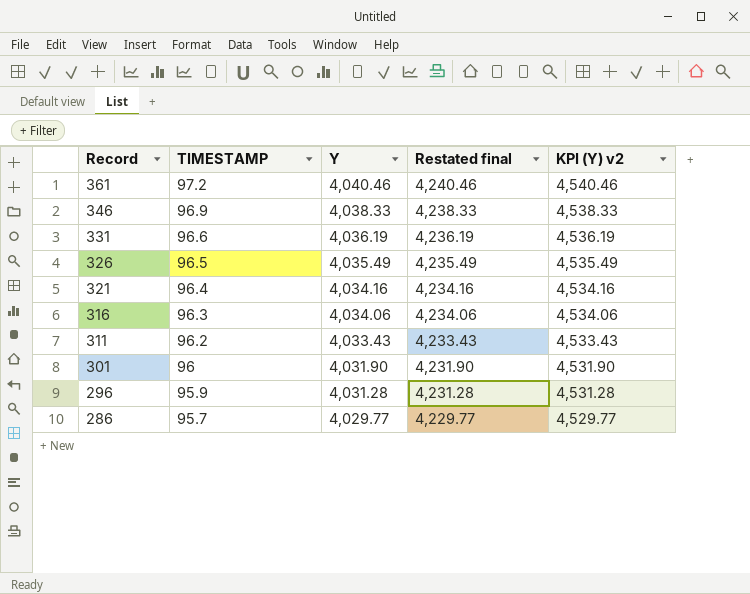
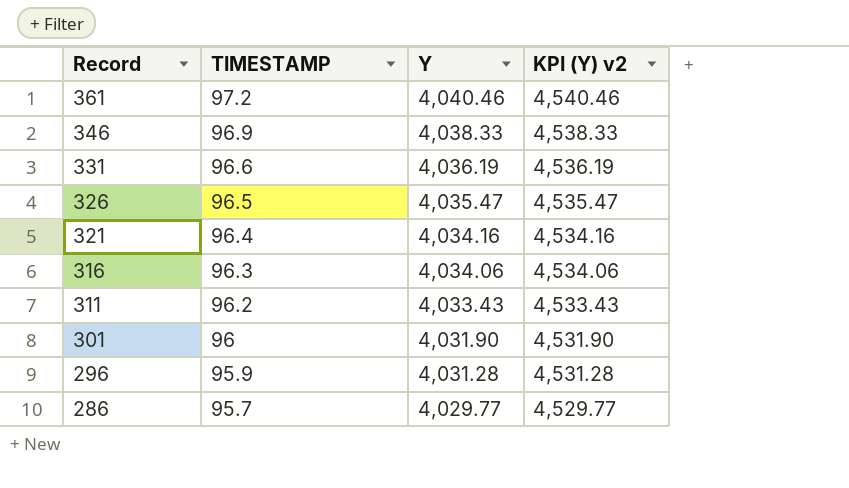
column Restated final | formula: [Y] + 200 -> none
326 | Y: 4,035.49 -> 4,035.47
326 | KPI (Y) v2: 4,535.49 -> 4,535.47

